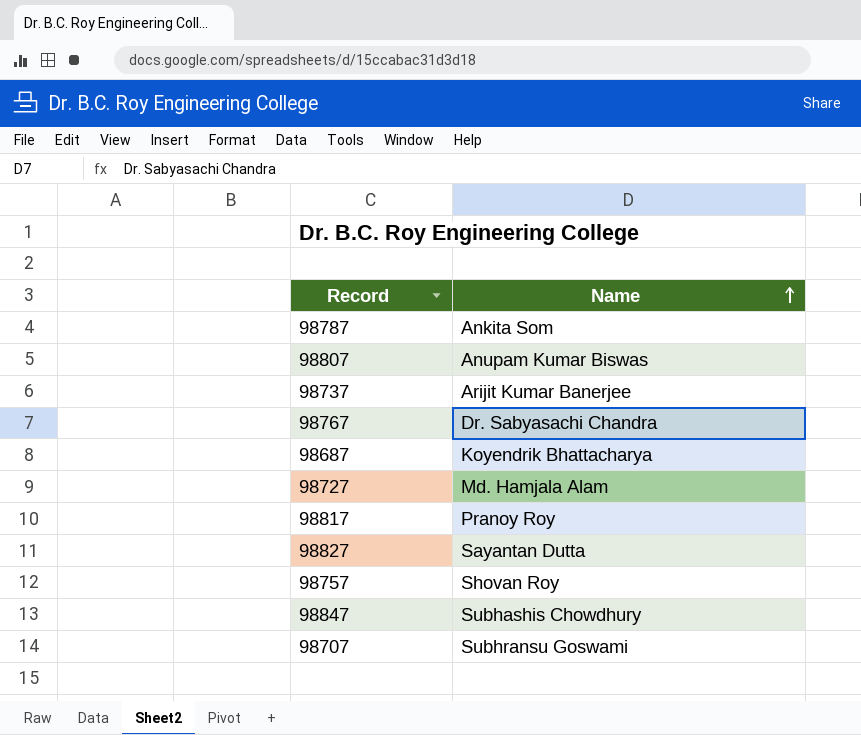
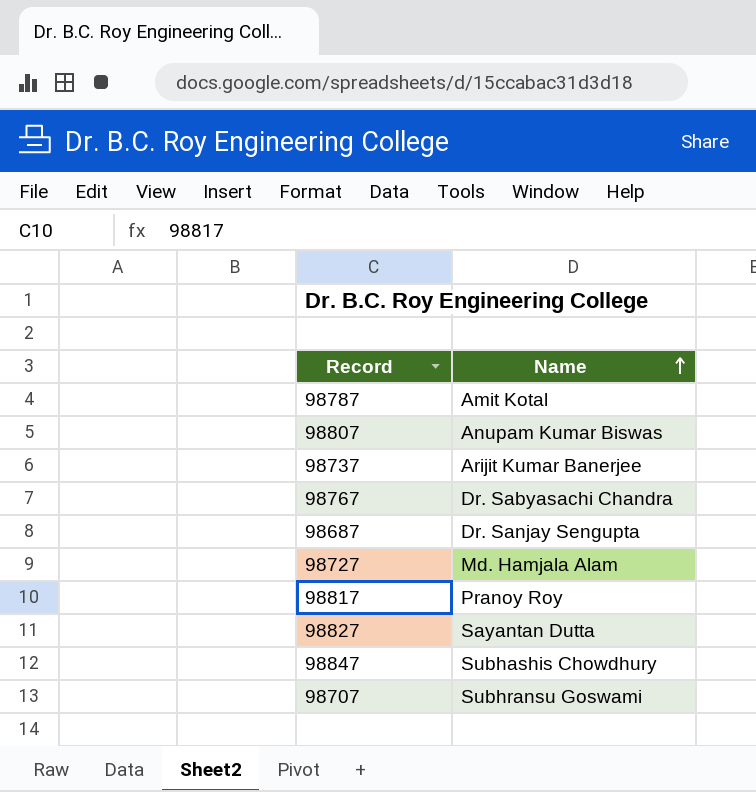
row 98757: Shovan Roy -> none
98787 | Name: Ankita Som -> Amit Kotal
98687 | Name: Koyendrik Bhattacharya -> Dr. Sanjay Sengupta

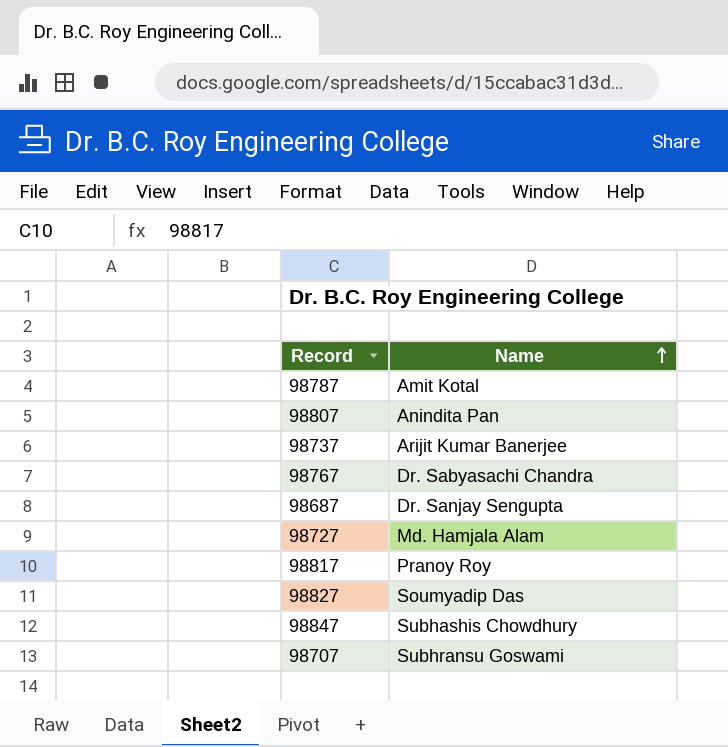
98807 | Name: Anupam Kumar Biswas -> Anindita Pan
98827 | Name: Sayantan Dutta -> Soumyadip Das

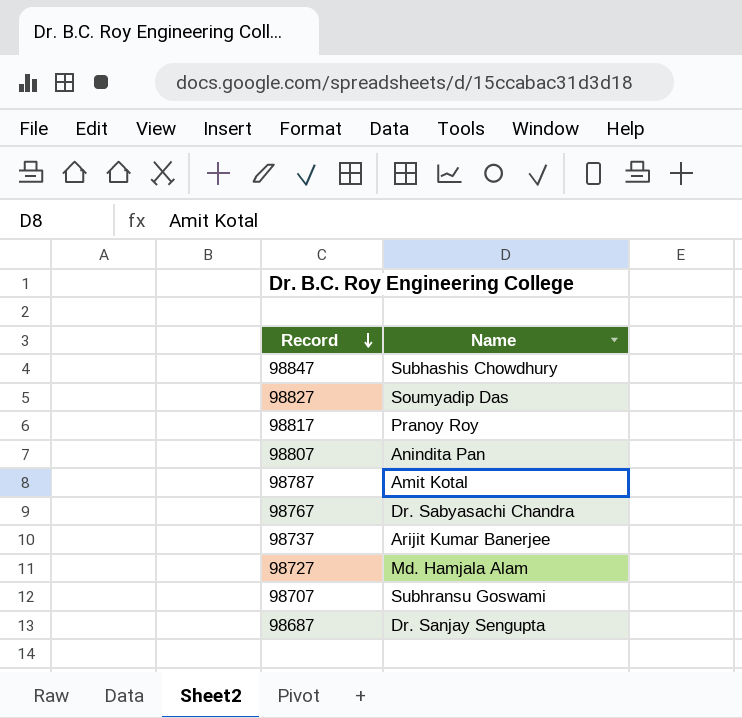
row order: Name ascending -> Record descending

